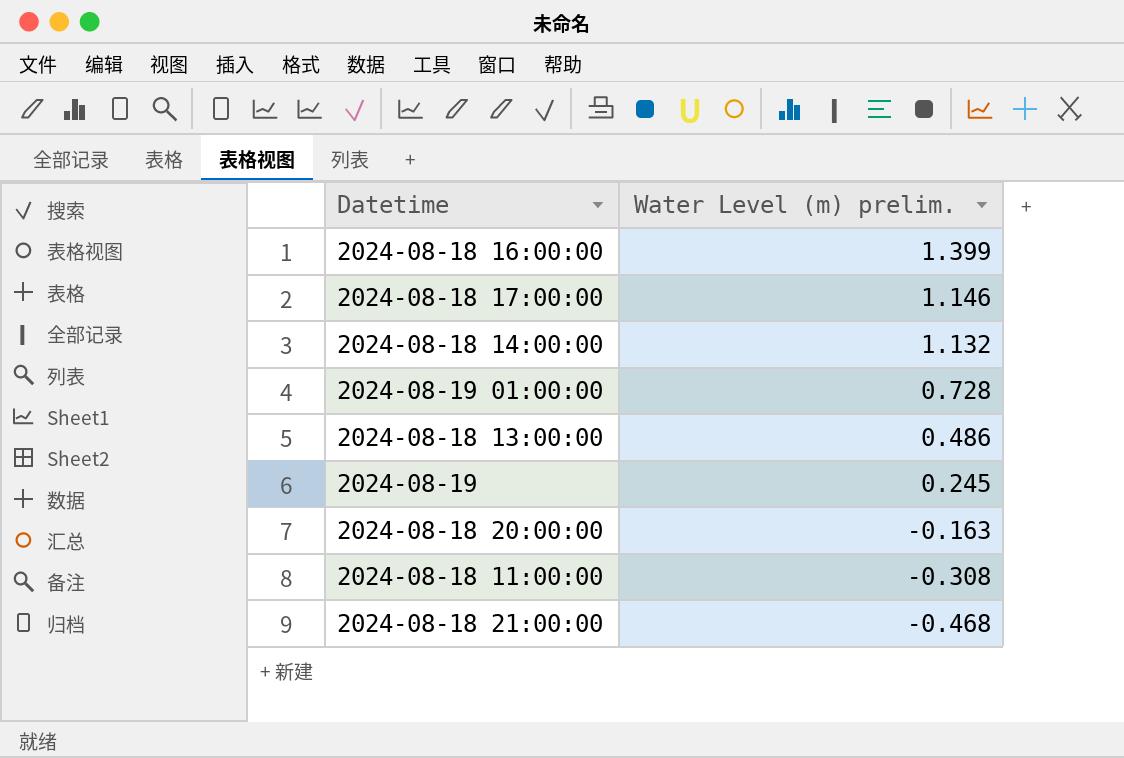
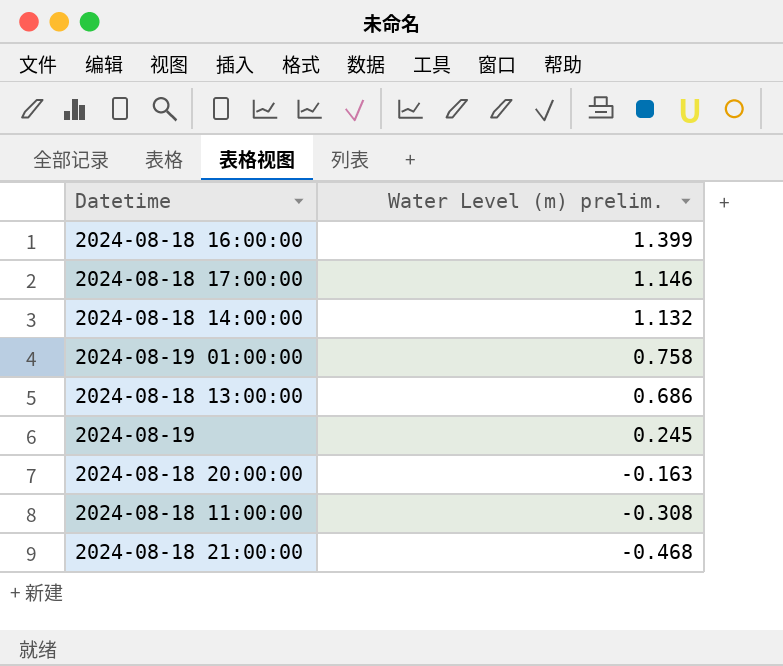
2024-08-19 01:00:00 | Water Level (m) prelim.: 0.728 -> 0.758
2024-08-18 13:00:00 | Water Level (m) prelim.: 0.486 -> 0.686

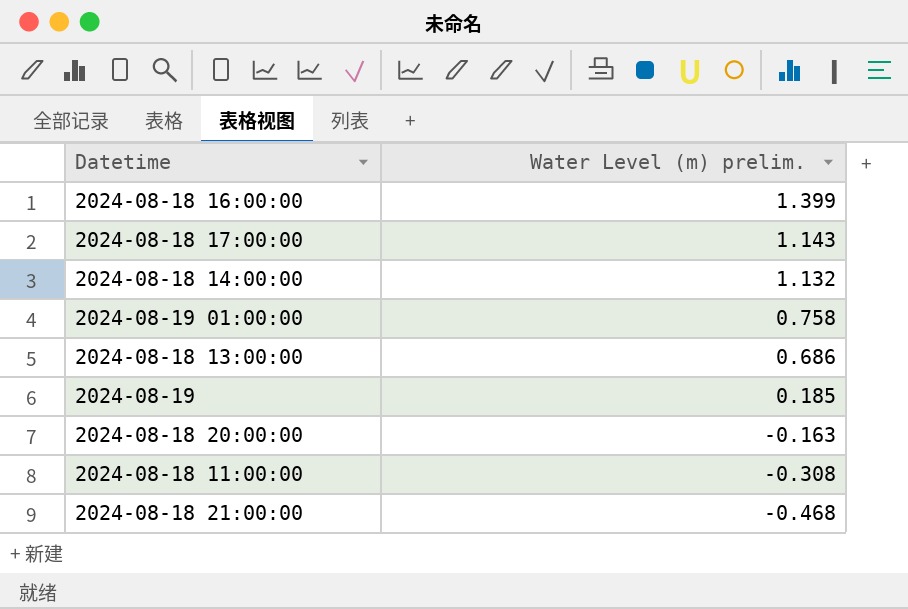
2024-08-18 17:00:00 | Water Level (m) prelim.: 1.146 -> 1.143
2024-08-19 | Water Level (m) prelim.: 0.245 -> 0.185

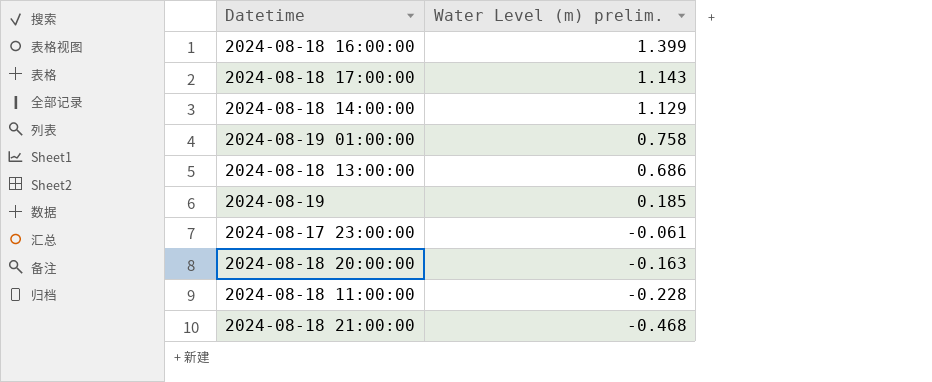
2024-08-18 14:00:00 | Water Level (m) prelim.: 1.132 -> 1.129
row 2024-08-17 23:00:00: none -> -0.061
2024-08-18 11:00:00 | Water Level (m) prelim.: -0.308 -> -0.228

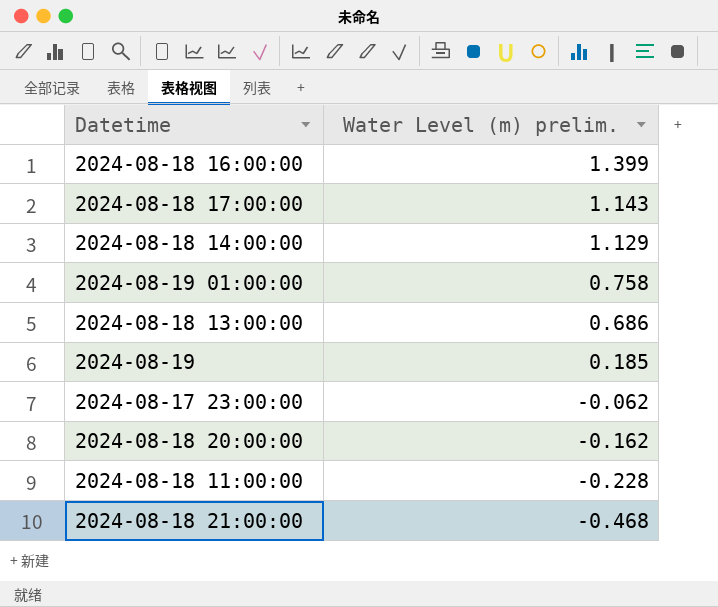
2024-08-17 23:00:00 | Water Level (m) prelim.: -0.061 -> -0.062
2024-08-18 20:00:00 | Water Level (m) prelim.: -0.163 -> -0.162

